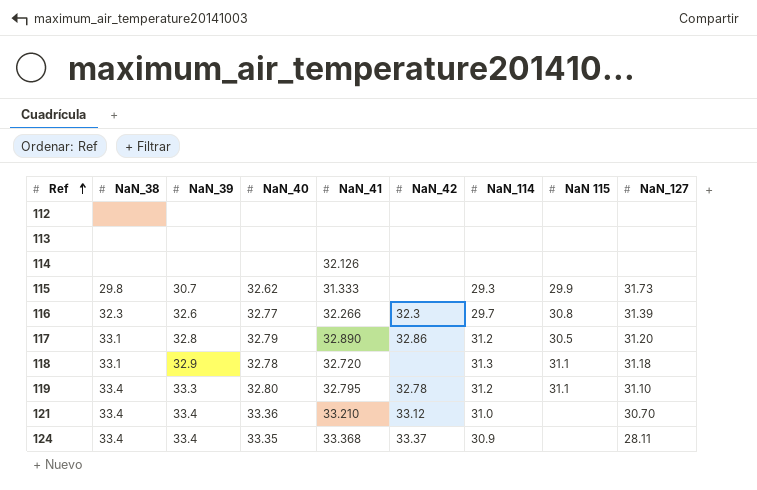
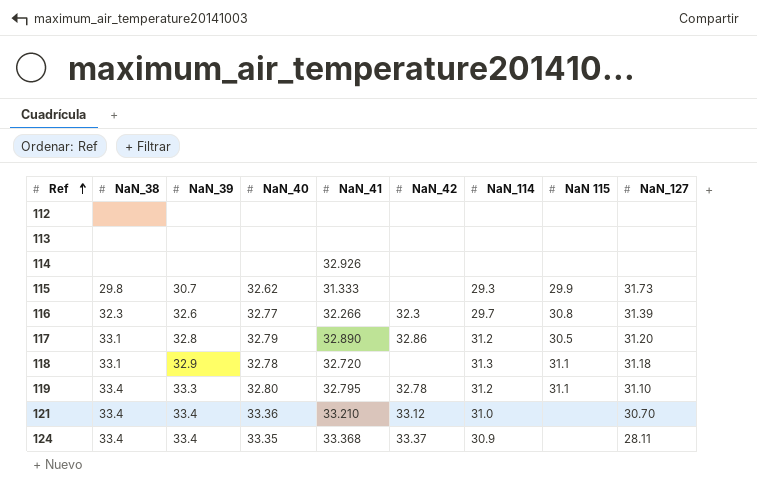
114 | NaN_41: 32.126 -> 32.926

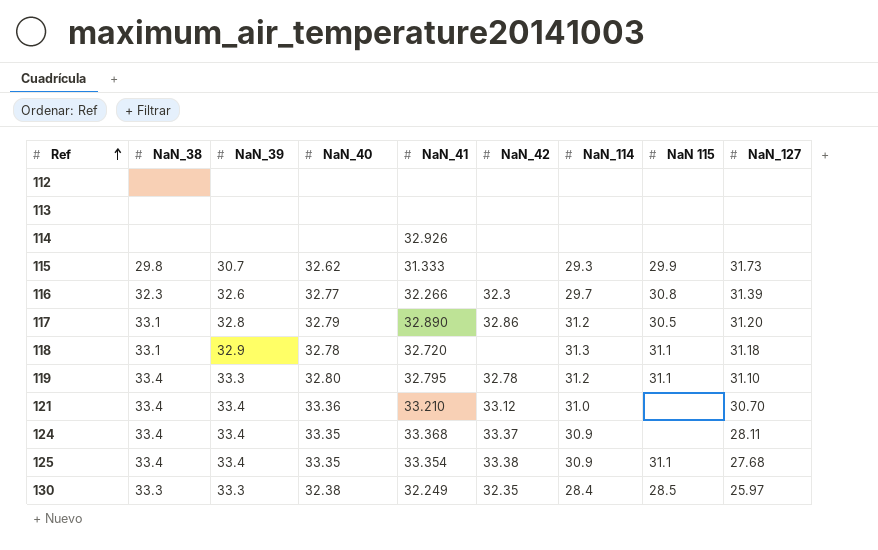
row 125: none -> 33.4 | 33.4 | 33.35 | 33.354 | 33.38 | 30.9 | 31.1 | 27.68
row 130: none -> 33.3 | 33.3 | 32.38 | 32.249 | 32.35 | 28.4 | 28.5 | 25.97

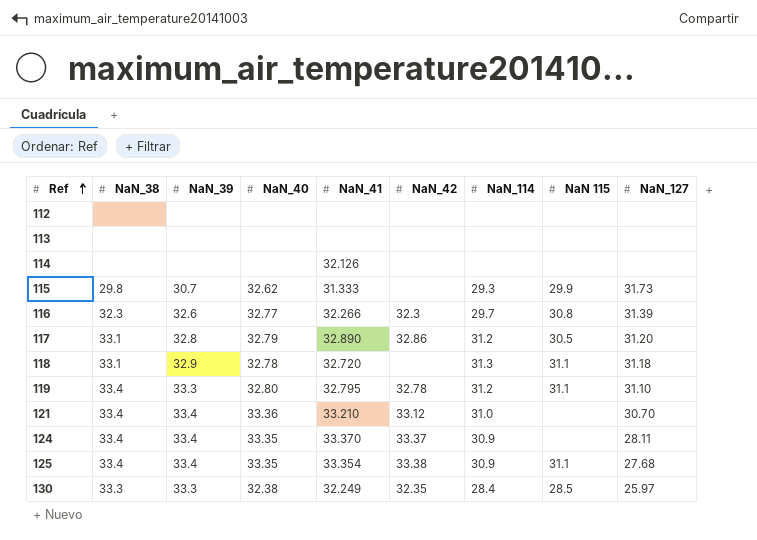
114 | NaN_41: 32.926 -> 32.126
124 | NaN_41: 33.368 -> 33.370

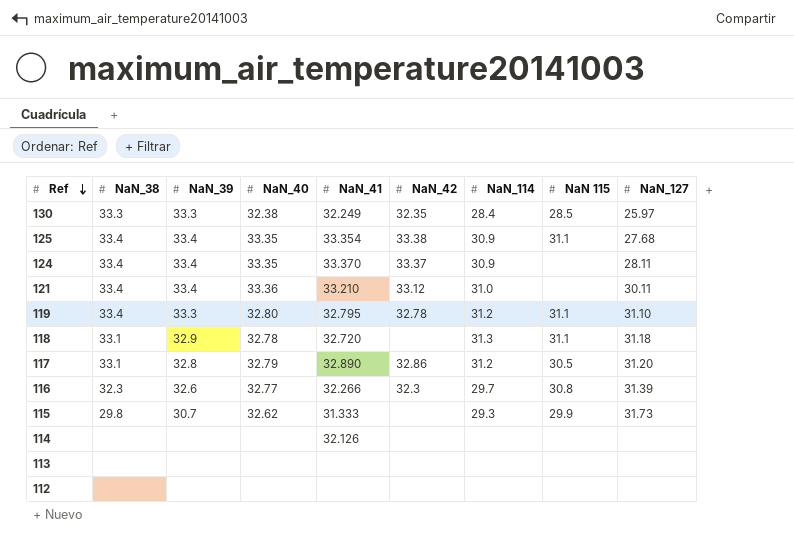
row order: Ref ascending -> Ref descending
121 | NaN_127: 30.70 -> 30.11

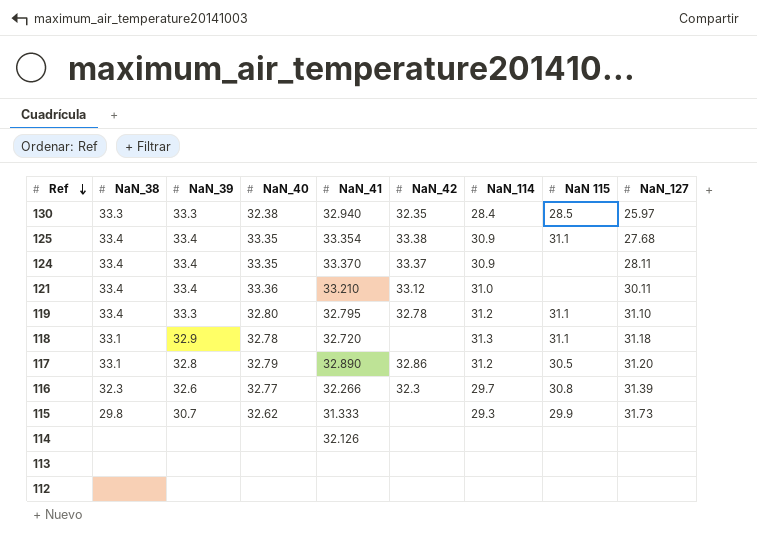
130 | NaN_41: 32.249 -> 32.940

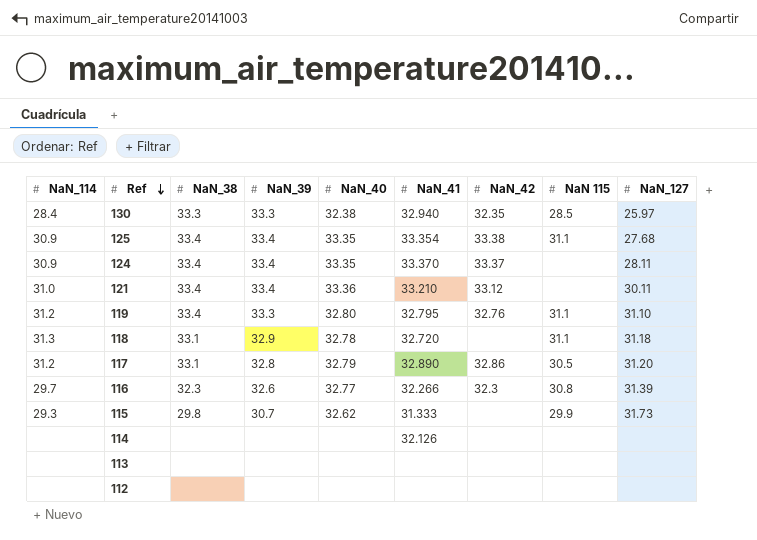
column NaN_114 | position: 7 -> 1
119 | NaN_42: 32.78 -> 32.76

